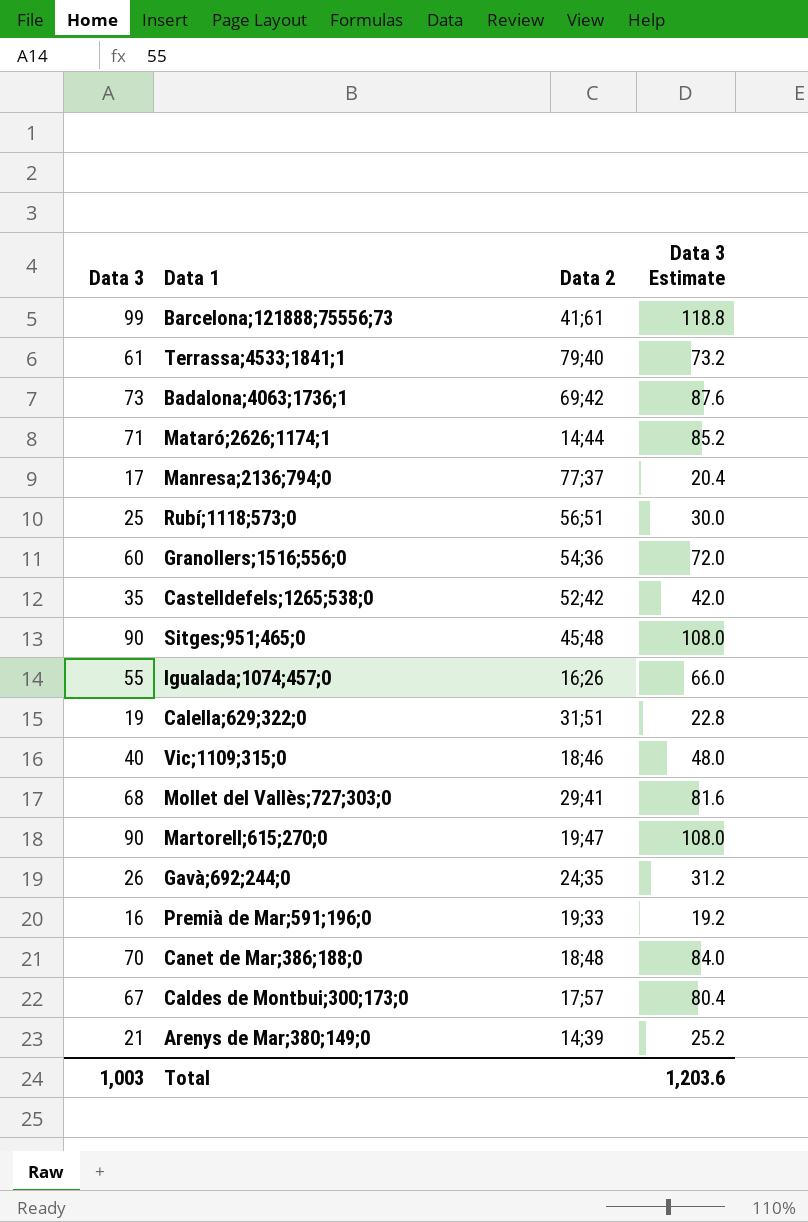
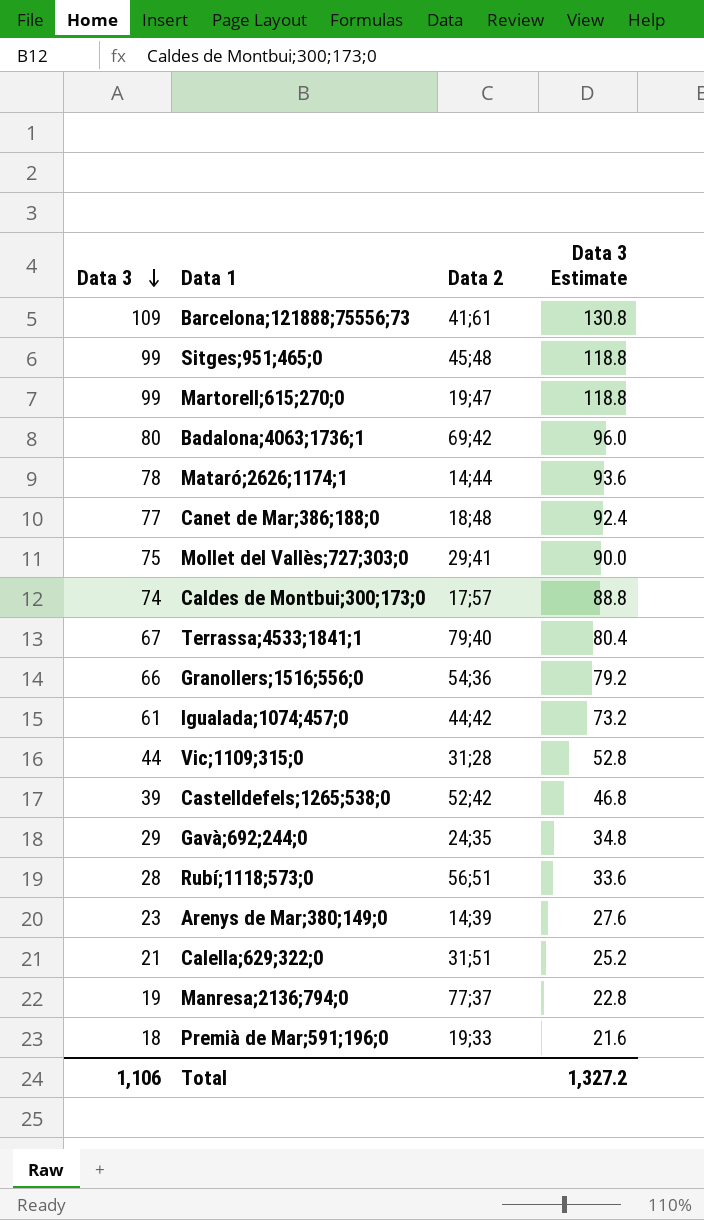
row order: none -> Data 3 descending
Barcelona;121888;75556;73 | Data 3: 99 -> 109
Barcelona;121888;75556;73 | Data 3 Estimate: 118.8 -> 130.8
Sitges;951;465;0 | Data 3: 90 -> 99
Sitges;951;465;0 | Data 3 Estimate: 108.0 -> 118.8
Martorell;615;270;0 | Data 3: 90 -> 99
Martorell;615;270;0 | Data 3 Estimate: 108.0 -> 118.8
Badalona;4063;1736;1 | Data 3: 73 -> 80
Badalona;4063;1736;1 | Data 3 Estimate: 87.6 -> 96.0
Mataró;2626;1174;1 | Data 3: 71 -> 78
Mataró;2626;1174;1 | Data 3 Estimate: 85.2 -> 93.6
Canet de Mar;386;188;0 | Data 3: 70 -> 77
Canet de Mar;386;188;0 | Data 3 Estimate: 84.0 -> 92.4
Mollet del Vallès;727;303;0 | Data 3: 68 -> 75
Mollet del Vallès;727;303;0 | Data 3 Estimate: 81.6 -> 90.0
Caldes de Montbui;300;173;0 | Data 3: 67 -> 74
Caldes de Montbui;300;173;0 | Data 3 Estimate: 80.4 -> 88.8
Terrassa;4533;1841;1 | Data 3: 61 -> 67
Terrassa;4533;1841;1 | Data 3 Estimate: 73.2 -> 80.4
Granollers;1516;556;0 | Data 3: 60 -> 66
Granollers;1516;556;0 | Data 3 Estimate: 72.0 -> 79.2
Igualada;1074;457;0 | Data 3: 55 -> 61
Igualada;1074;457;0 | Data 2: 16;26 -> 44;42
Igualada;1074;457;0 | Data 3 Estimate: 66.0 -> 73.2
Vic;1109;315;0 | Data 3: 40 -> 44
Vic;1109;315;0 | Data 2: 18;46 -> 31;28
Vic;1109;315;0 | Data 3 Estimate: 48.0 -> 52.8
Castelldefels;1265;538;0 | Data 3: 35 -> 39
Castelldefels;1265;538;0 | Data 3 Estimate: 42.0 -> 46.8
Gavà;692;244;0 | Data 3: 26 -> 29
Gavà;692;244;0 | Data 3 Estimate: 31.2 -> 34.8
Rubí;1118;573;0 | Data 3: 25 -> 28
Rubí;1118;573;0 | Data 3 Estimate: 30.0 -> 33.6
Arenys de Mar;380;149;0 | Data 3: 21 -> 23
Arenys de Mar;380;149;0 | Data 3 Estimate: 25.2 -> 27.6
Calella;629;322;0 | Data 3: 19 -> 21
Calella;629;322;0 | Data 3 Estimate: 22.8 -> 25.2
Manresa;2136;794;0 | Data 3: 17 -> 19
Manresa;2136;794;0 | Data 3 Estimate: 20.4 -> 22.8
Premià de Mar;591;196;0 | Data 3: 16 -> 18
Premià de Mar;591;196;0 | Data 3 Estimate: 19.2 -> 21.6
Total | Data 3: 1,003 -> 1,106
Total | Data 3 Estimate: 1,203.6 -> 1,327.2

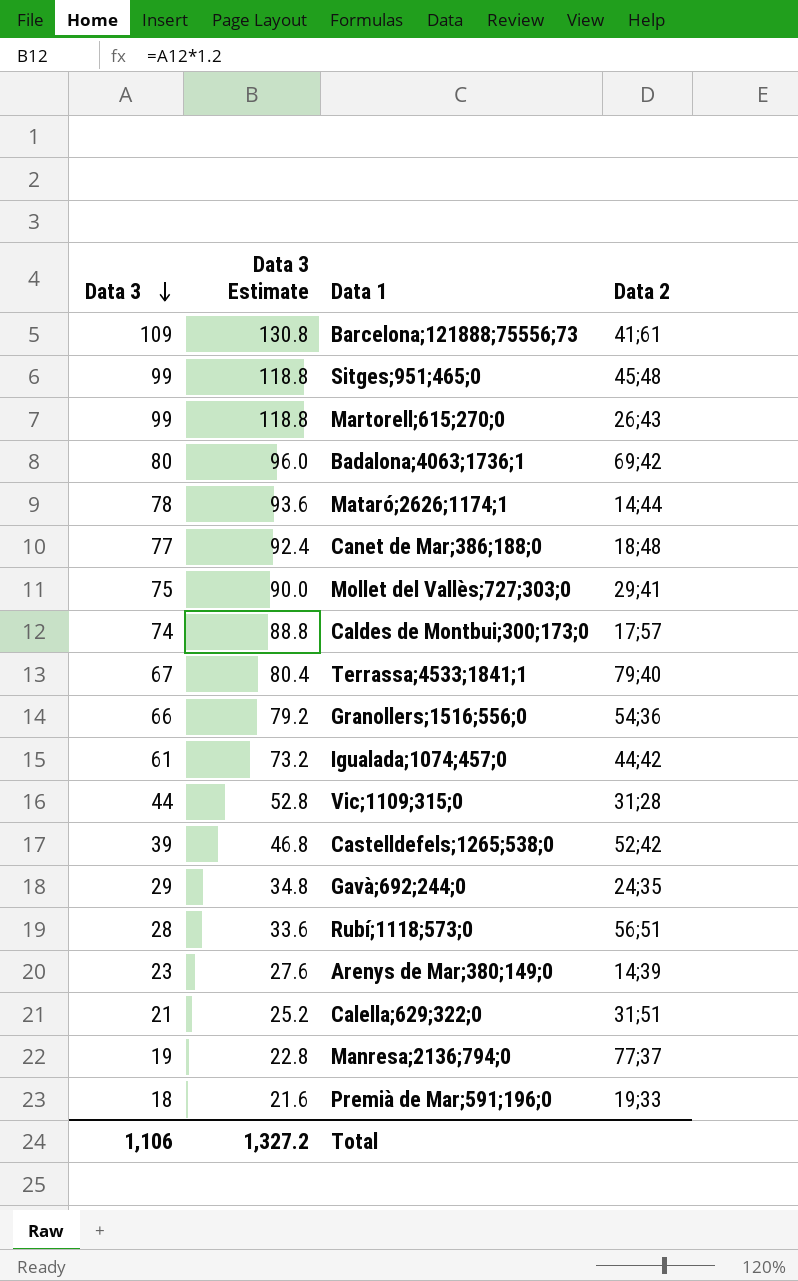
column Data 3 Estimate | position: 4 -> 2
Martorell;615;270;0 | Data 2: 19;47 -> 26;43

